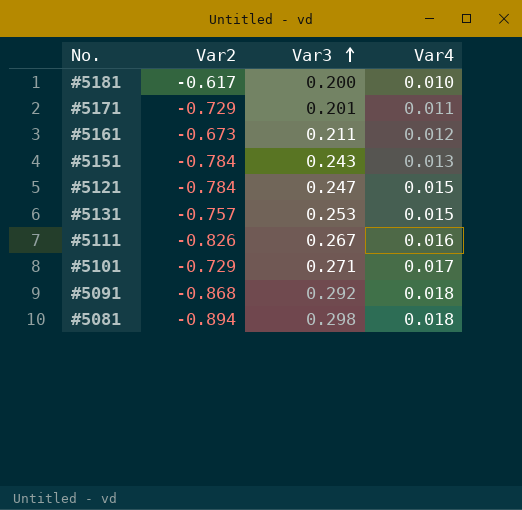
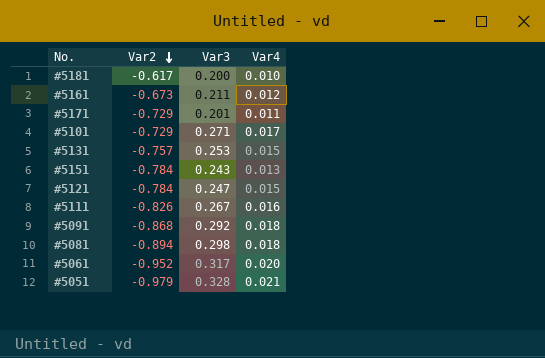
row order: Var3 ascending -> Var2 descending
row #5061: none -> -0.952 | 0.317 | 0.020
row #5051: none -> -0.979 | 0.328 | 0.021

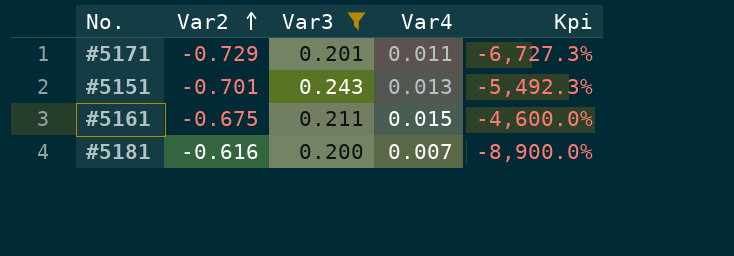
filter: none -> Var3 <= 0.243
row order: Var2 descending -> Var2 ascending
column Kpi | formula: none -> ([Var2] - [Var4]) / [Var4]
#5151 | Var2: -0.784 -> -0.701
#5161 | Var2: -0.673 -> -0.675
#5161 | Var4: 0.012 -> 0.015
#5181 | Var2: -0.617 -> -0.616
#5181 | Var4: 0.010 -> 0.007

